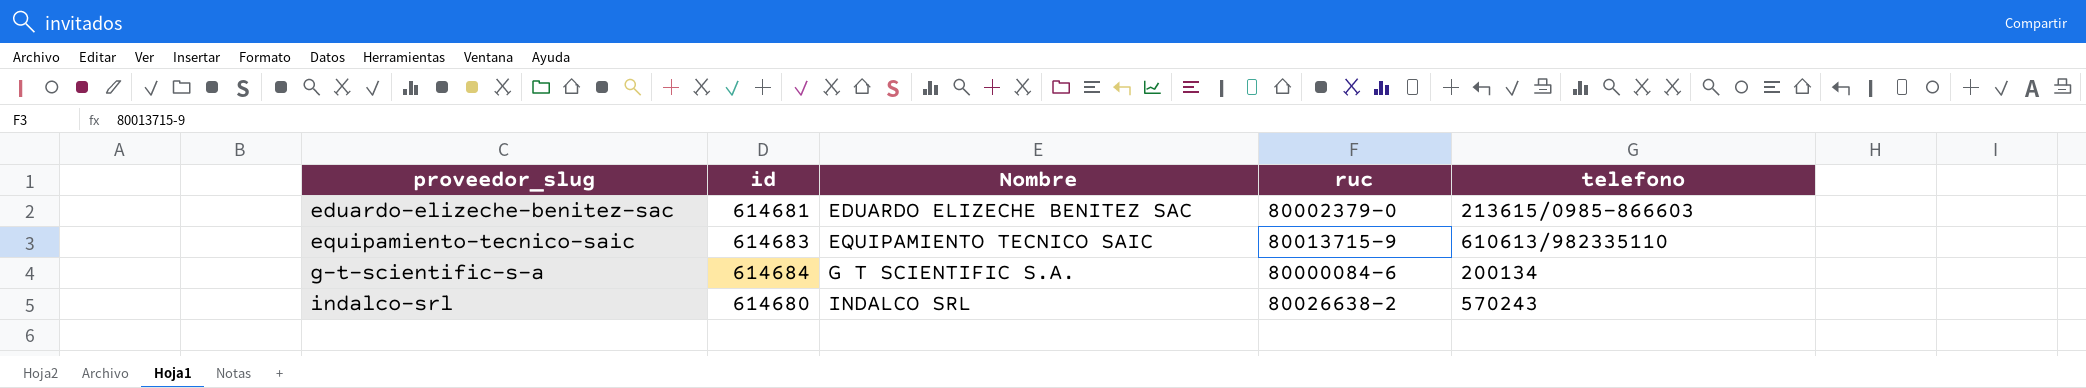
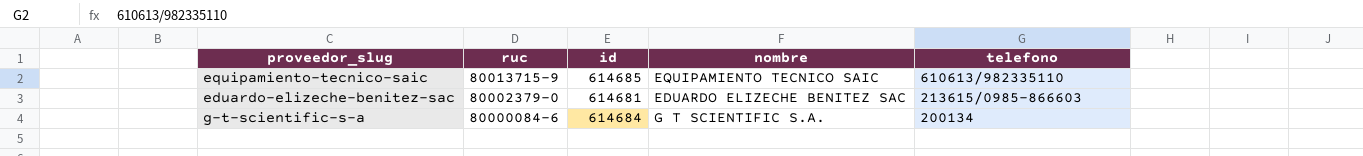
row order: proveedor_slug ascending -> ruc descending
column ruc | position: 4 -> 2
column name: Nombre -> nombre
row indalco-srl: 614680 | INDALCO SRL | 80026638-2 | 570243 -> none
equipamiento-tecnico-saic | id: 614683 -> 614685

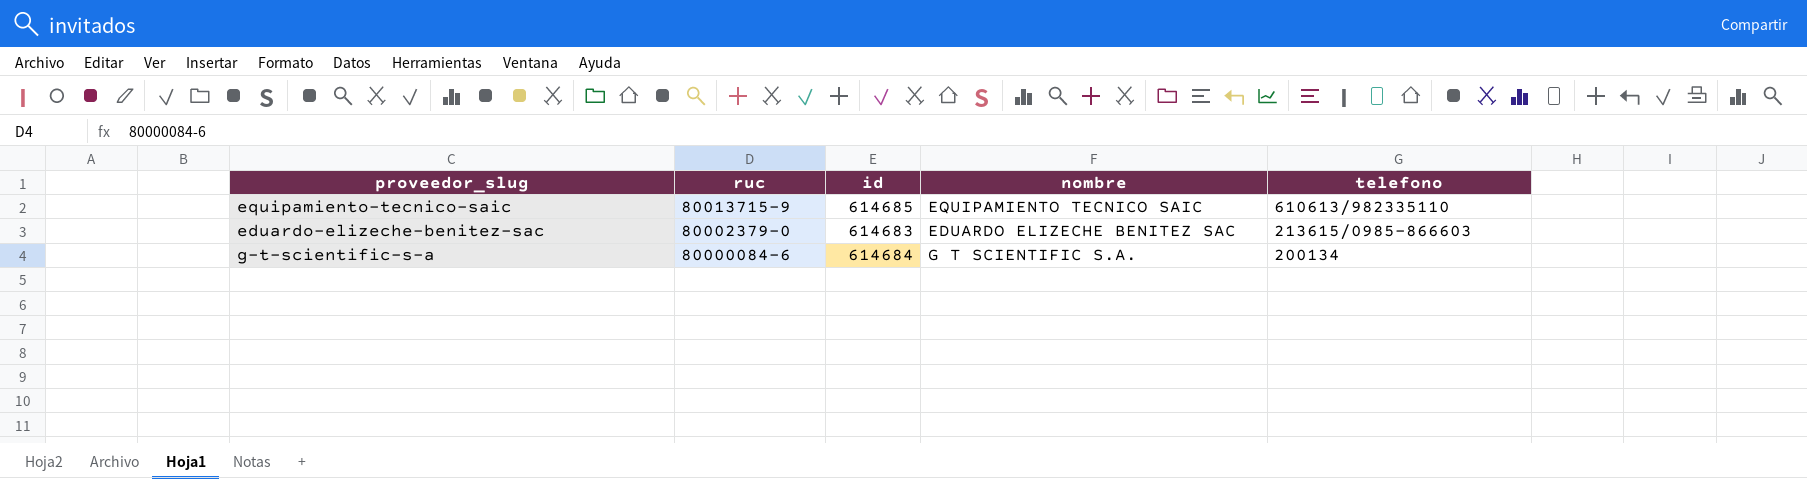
eduardo-elizeche-benitez-sac | id: 614681 -> 614683

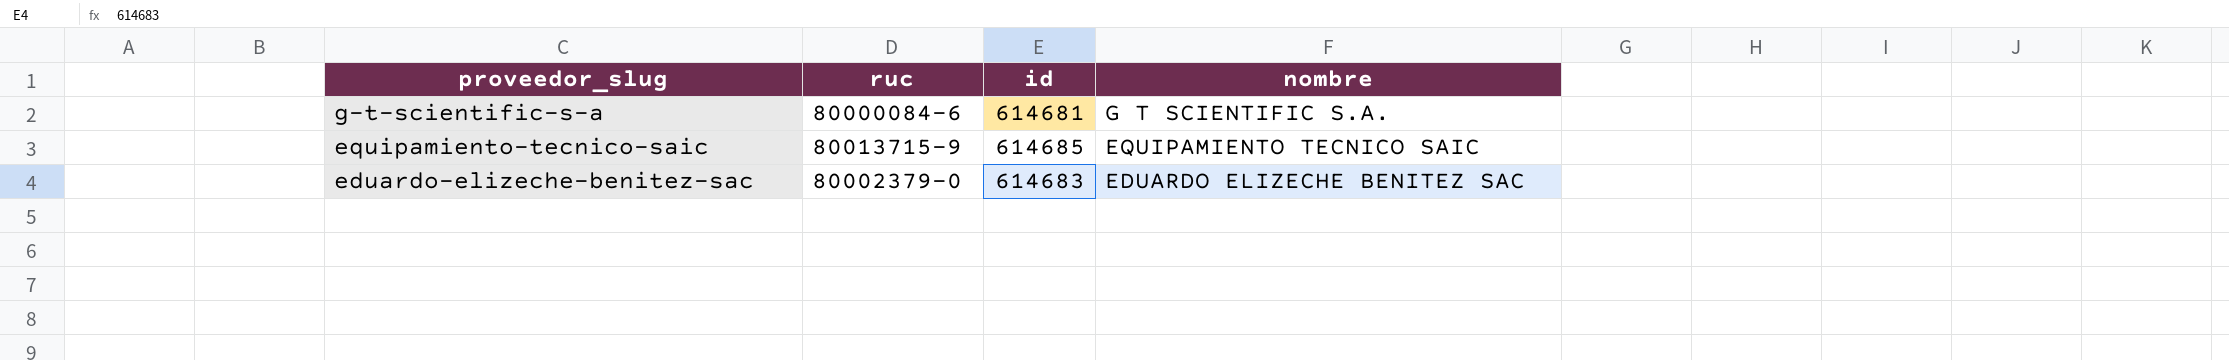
row order: ruc descending -> proveedor_slug descending
column telefono | position: 5 -> none
g-t-scientific-s-a | id: 614684 -> 614681

